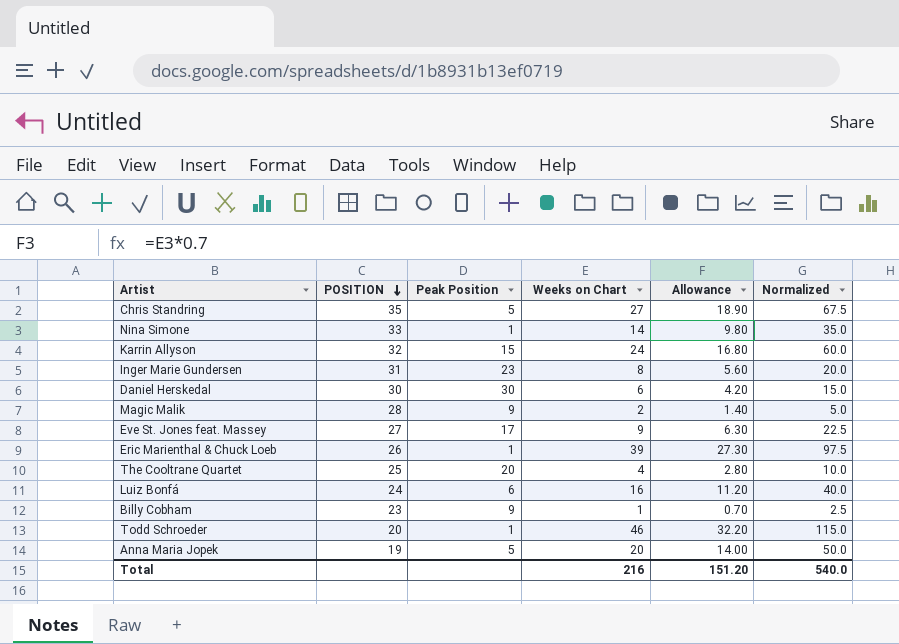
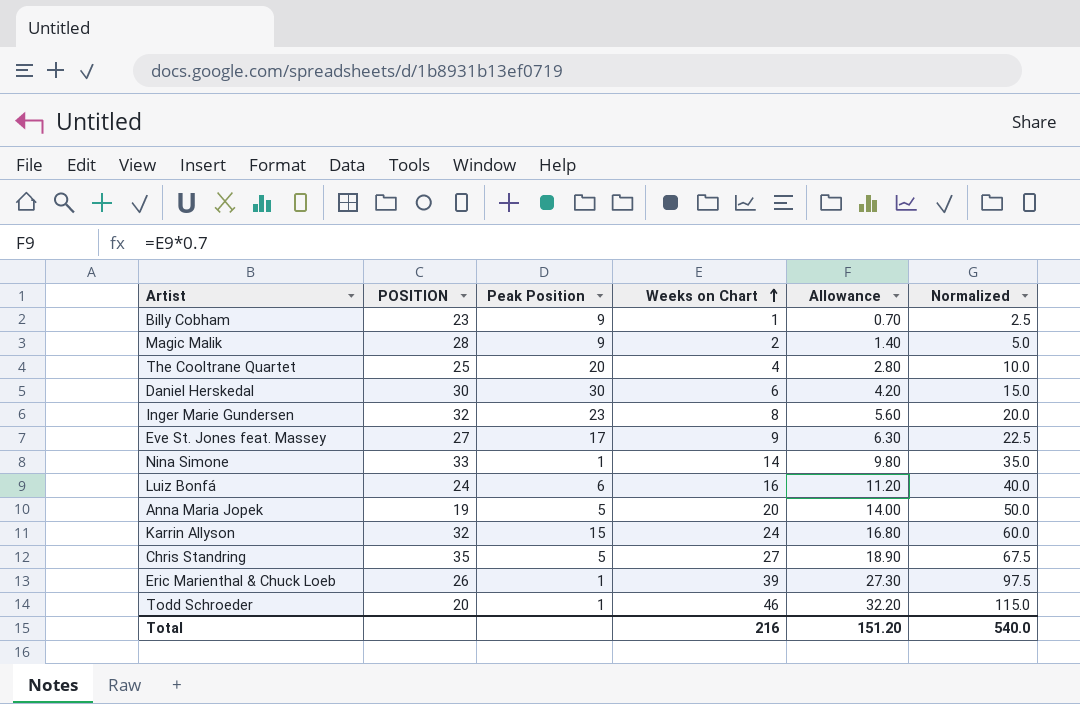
row order: POSITION descending -> Weeks on Chart ascending
Inger Marie Gundersen | POSITION: 31 -> 32

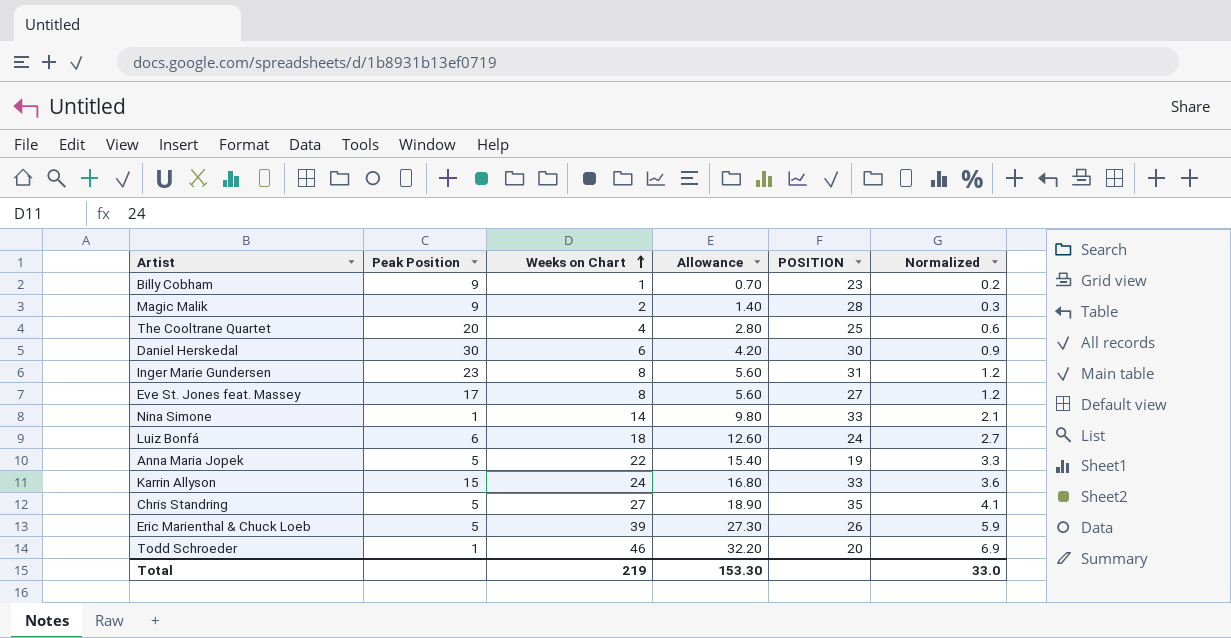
column POSITION | position: 2 -> 5
column Normalized | formula: [Weeks on Chart] * 2.5 -> [Weeks on Chart] * 0.15
Inger Marie Gundersen | POSITION: 32 -> 31
Eve St. Jones feat. Massey | Weeks on Chart: 9 -> 8
Eve St. Jones feat. Massey | Allowance: 6.30 -> 5.60
Luiz Bonfá | Weeks on Chart: 16 -> 18
Luiz Bonfá | Allowance: 11.20 -> 12.60
Anna Maria Jopek | Weeks on Chart: 20 -> 22
Anna Maria Jopek | Allowance: 14.00 -> 15.40
Karrin Allyson | POSITION: 32 -> 33
Eric Marienthal & Chuck Loeb | Peak Position: 1 -> 5
Total | Weeks on Chart: 216 -> 219
Total | Allowance: 151.20 -> 153.30
Total | Normalized: 540.0 -> 33.0

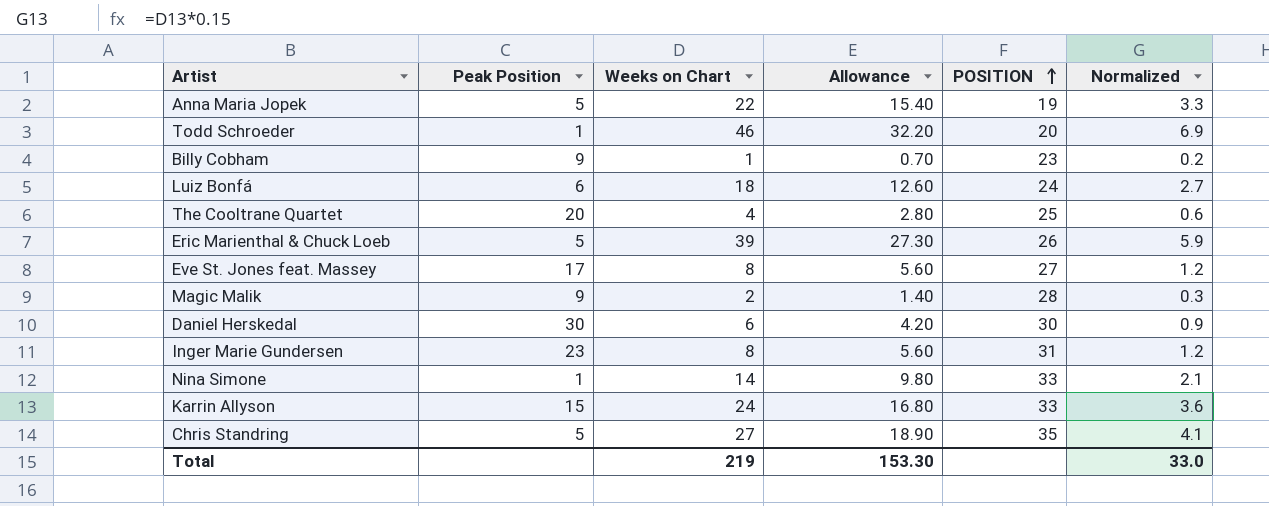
row order: Weeks on Chart ascending -> POSITION ascending

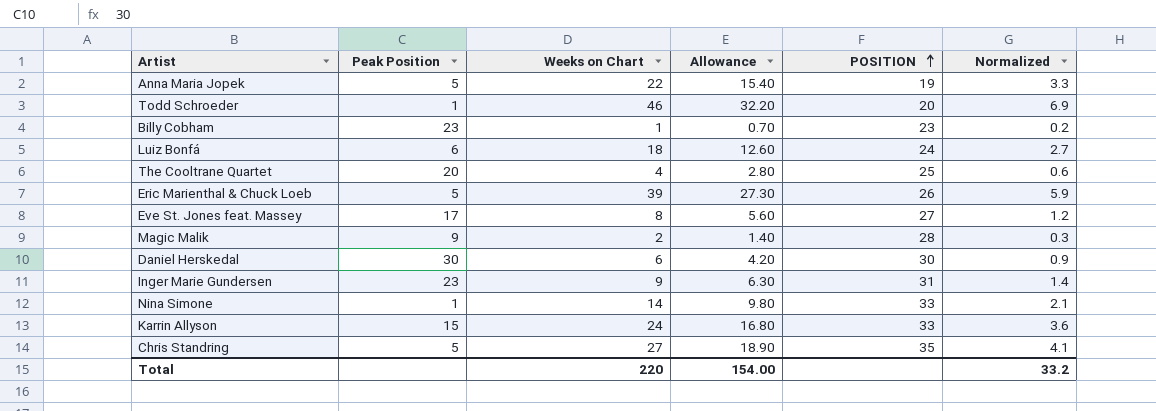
Billy Cobham | Peak Position: 9 -> 23
Inger Marie Gundersen | Weeks on Chart: 8 -> 9
Inger Marie Gundersen | Allowance: 5.60 -> 6.30
Inger Marie Gundersen | Normalized: 1.2 -> 1.4
Total | Weeks on Chart: 219 -> 220
Total | Allowance: 153.30 -> 154.00
Total | Normalized: 33.0 -> 33.2

